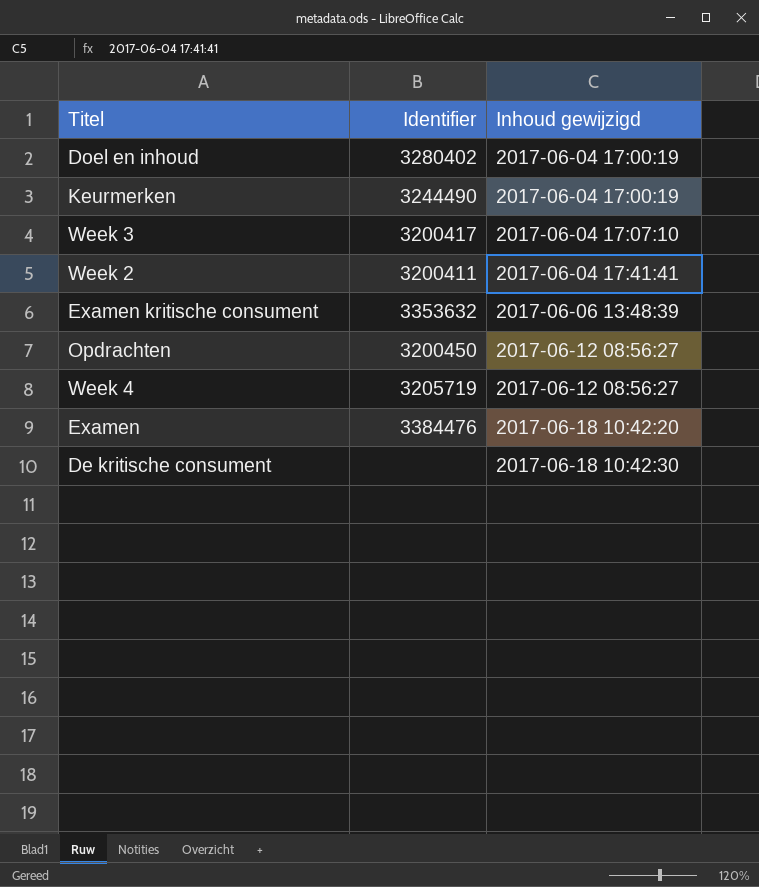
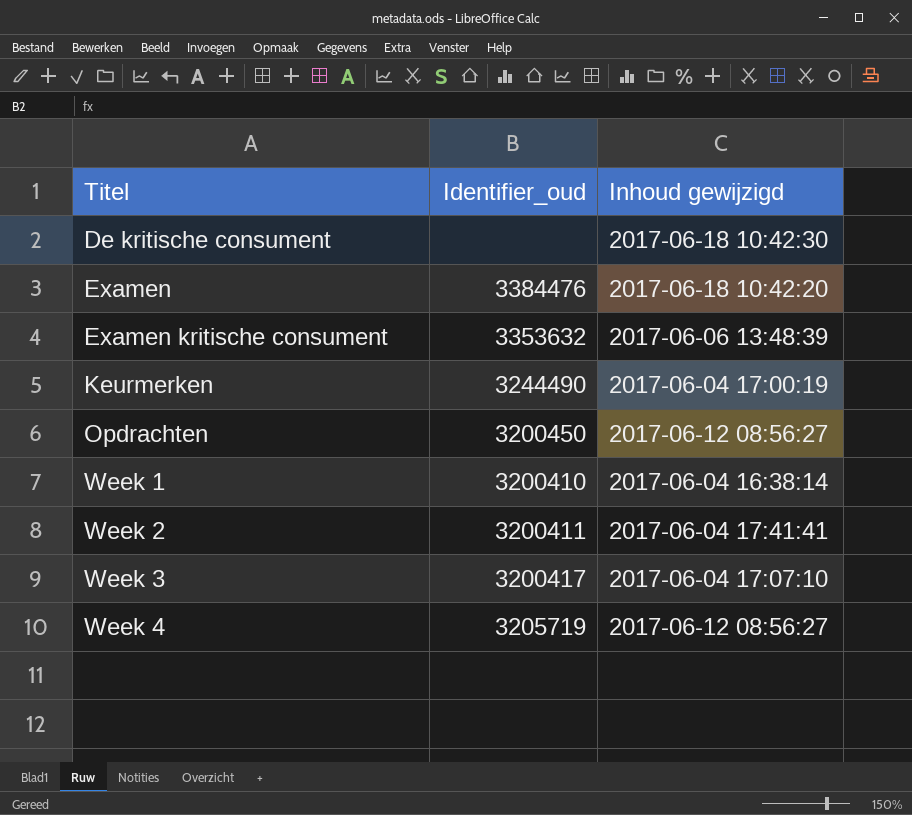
row order: Inhoud gewijzigd ascending -> Titel ascending
column name: Identifier -> Identifier_oud
row Doel en inhoud: 3280402 | 2017-06-04 17:00:19 -> none
row Week 1: none -> 3200410 | 2017-06-04 16:38:14

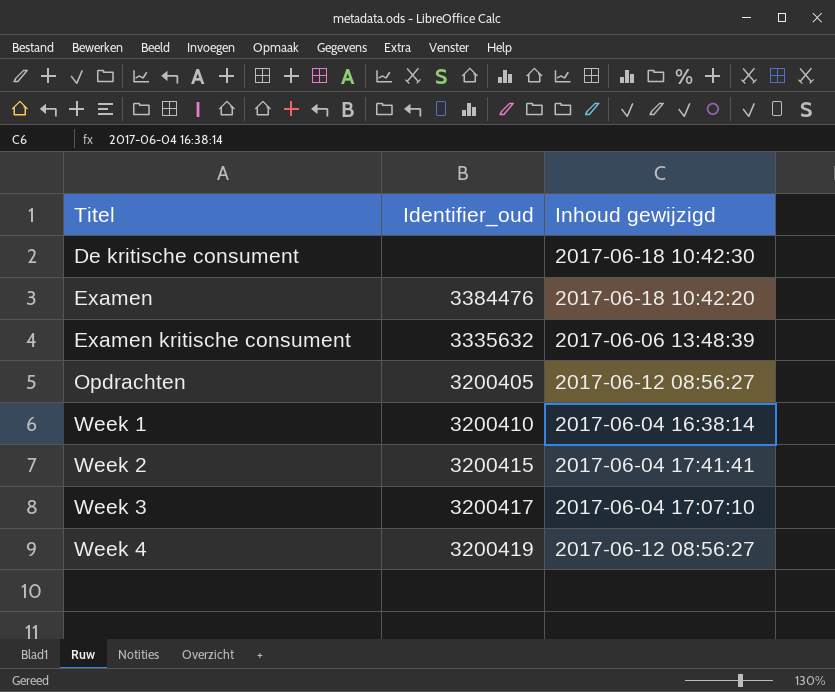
row Keurmerken: 3244490 | 2017-06-04 17:00:19 -> none
Examen kritische consument | Identifier_oud: 3353632 -> 3335632
Opdrachten | Identifier_oud: 3200450 -> 3200405
Week 2 | Identifier_oud: 3200411 -> 3200415
Week 4 | Identifier_oud: 3205719 -> 3200419

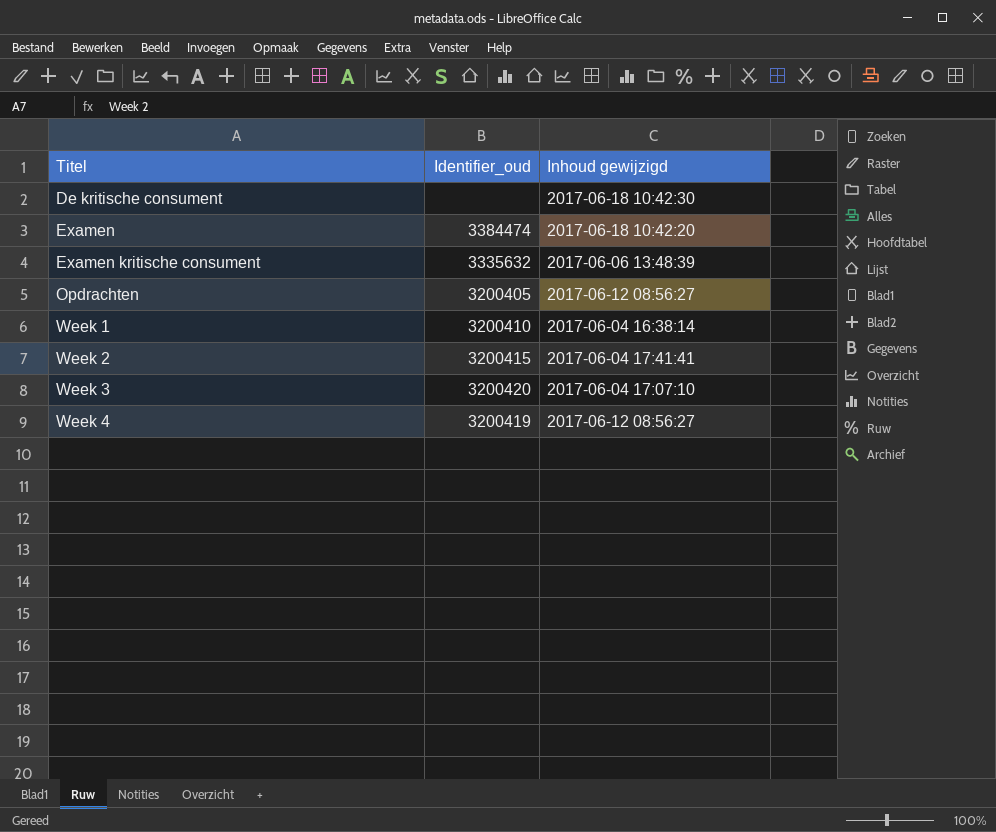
Examen | Identifier_oud: 3384476 -> 3384474
Week 3 | Identifier_oud: 3200417 -> 3200420

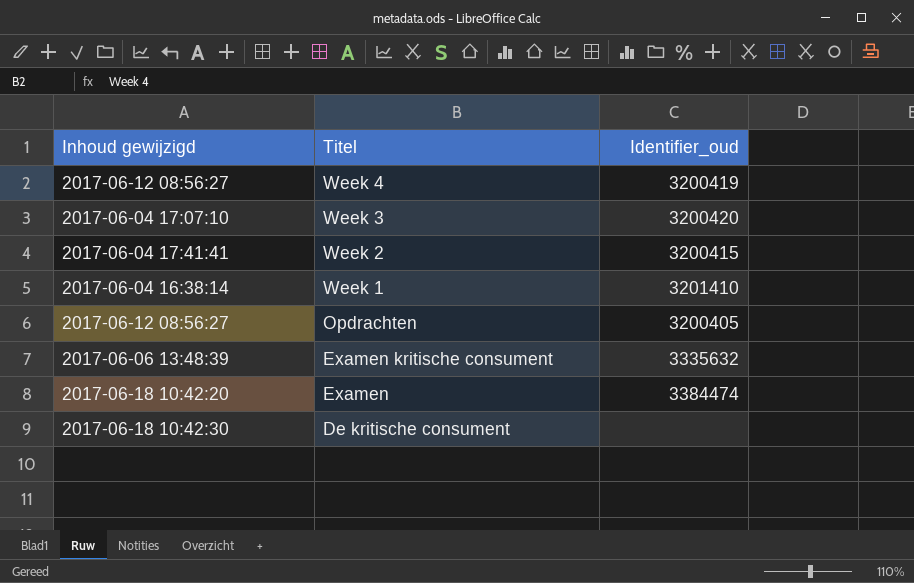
row order: Titel ascending -> Titel descending
column Inhoud gewijzigd | position: 3 -> 1
Week 1 | Identifier_oud: 3200410 -> 3201410

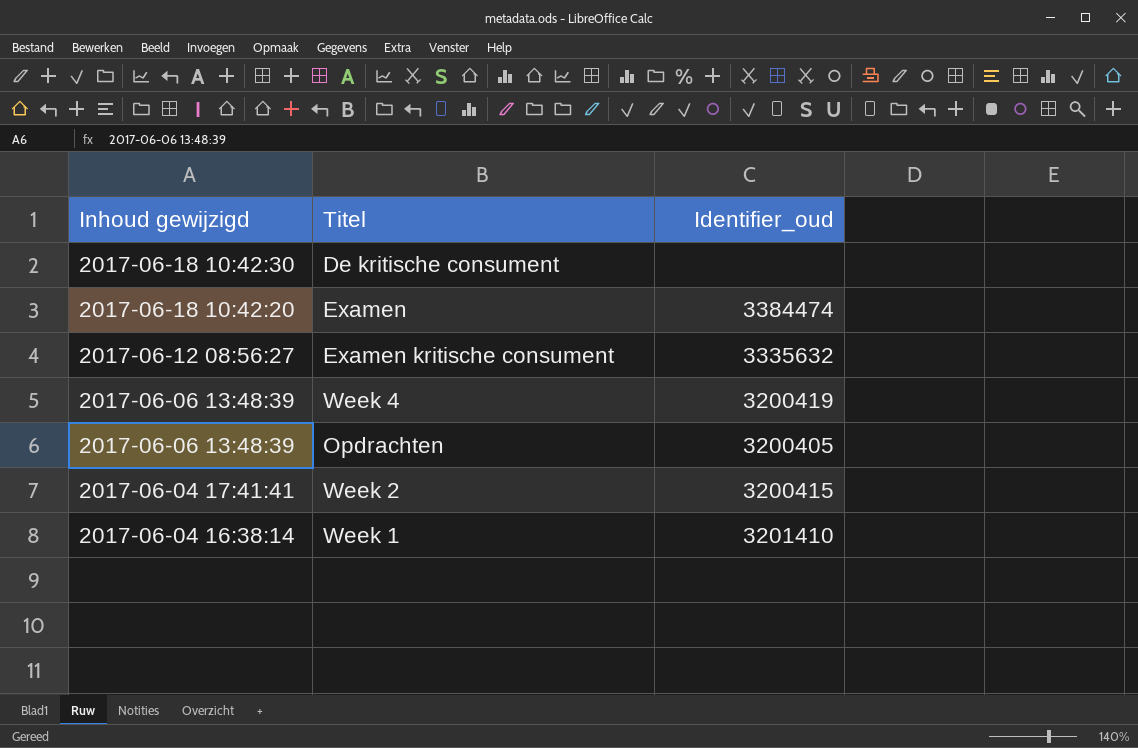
row order: Titel descending -> Inhoud gewijzigd descending
row Week 3: 2017-06-04 17:07:10 | 3200420 -> none
Examen kritische consument | Inhoud gewijzigd: 2017-06-06 13:48:39 -> 2017-06-12 08:56:27
Week 4 | Inhoud gewijzigd: 2017-06-12 08:56:27 -> 2017-06-06 13:48:39
Opdrachten | Inhoud gewijzigd: 2017-06-12 08:56:27 -> 2017-06-06 13:48:39

